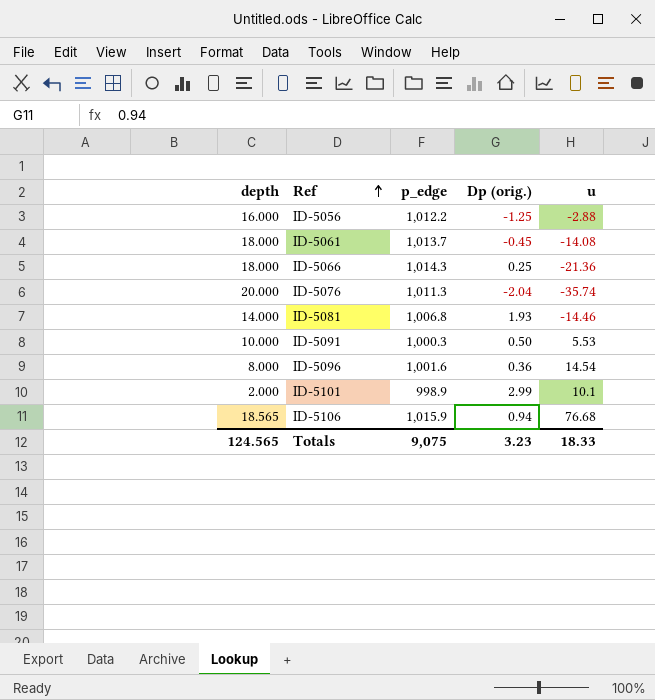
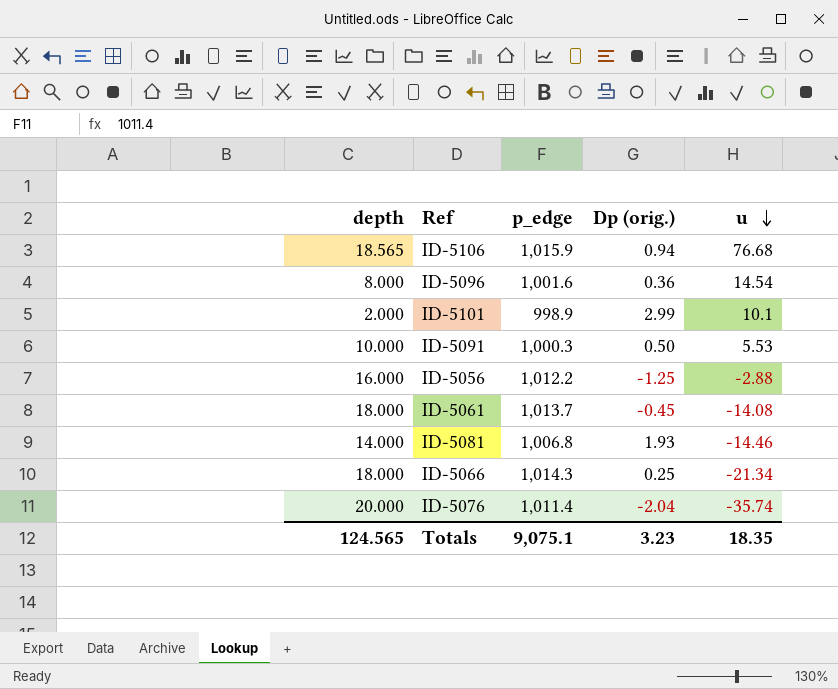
row order: Ref ascending -> u descending
ID-5066 | u: -21.36 -> -21.34
ID-5076 | p_edge: 1,011.3 -> 1,011.4
Totals | p_edge: 9,075 -> 9,075.1
Totals | u: 18.33 -> 18.35

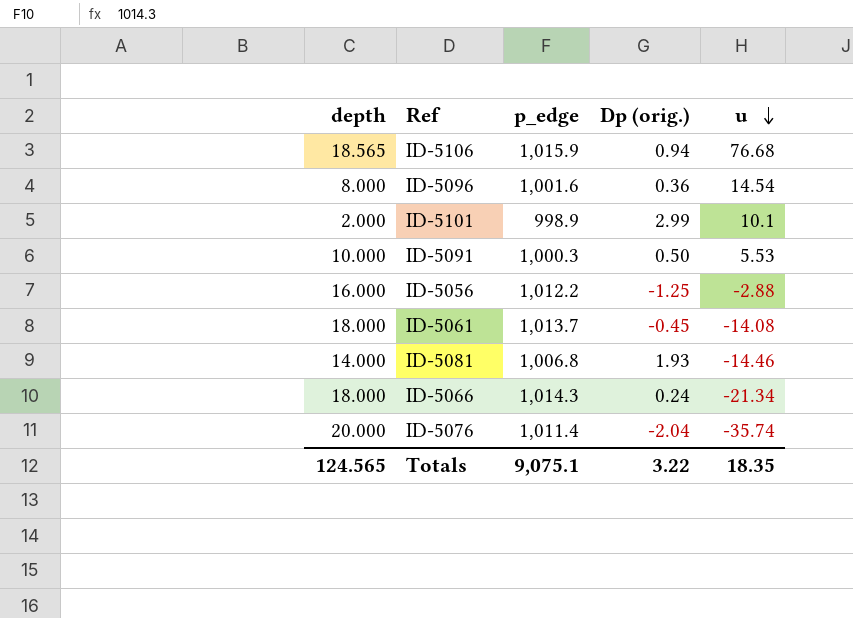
ID-5066 | Dp (orig.): 0.25 -> 0.24
Totals | Dp (orig.): 3.23 -> 3.22

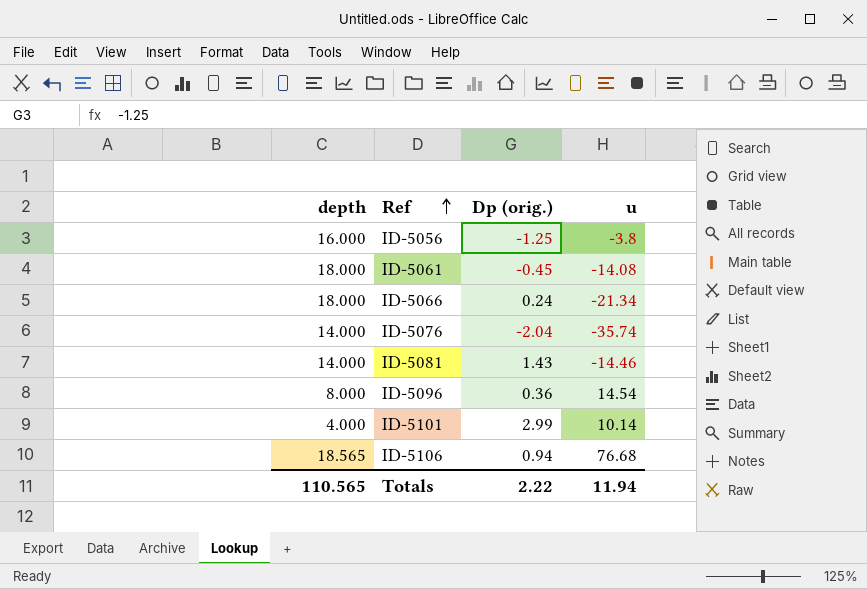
row order: u descending -> Ref ascending
column p_edge | position: 3 -> none
row ID-5091: 10.000 | 1,000.3 | 0.50 | 5.53 -> none
ID-5056 | u: -2.88 -> -3.8
ID-5076 | depth: 20.000 -> 14.000
ID-5081 | Dp (orig.): 1.93 -> 1.43
ID-5101 | depth: 2.000 -> 4.000
ID-5101 | u: 10.1 -> 10.14
Totals | depth: 124.565 -> 110.565
Totals | Dp (orig.): 3.22 -> 2.22
Totals | u: 18.35 -> 11.94

